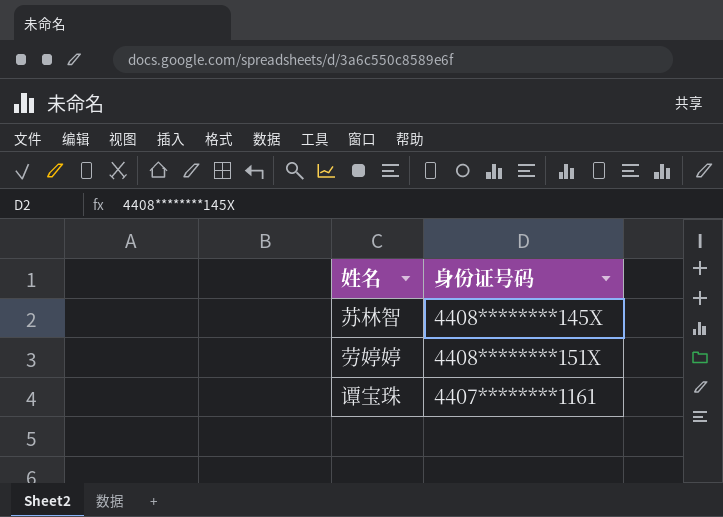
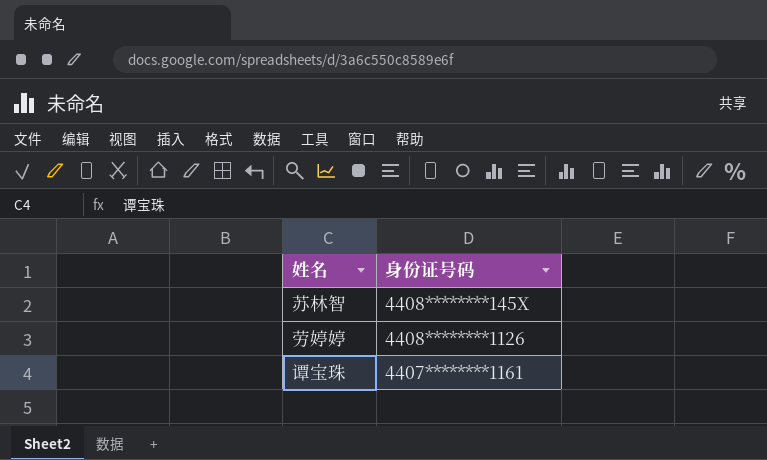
劳婷婷 | 身份证号码: 4408********151X -> 4408********1126

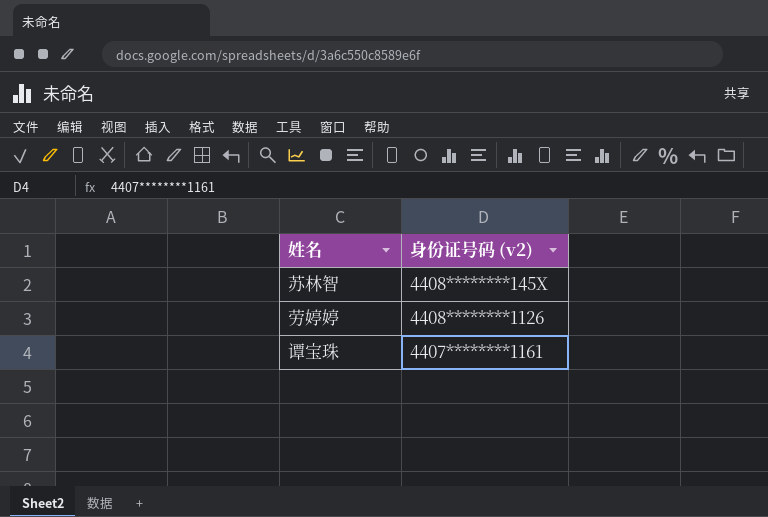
column name: 身份证号码 -> 身份证号码 (v2)

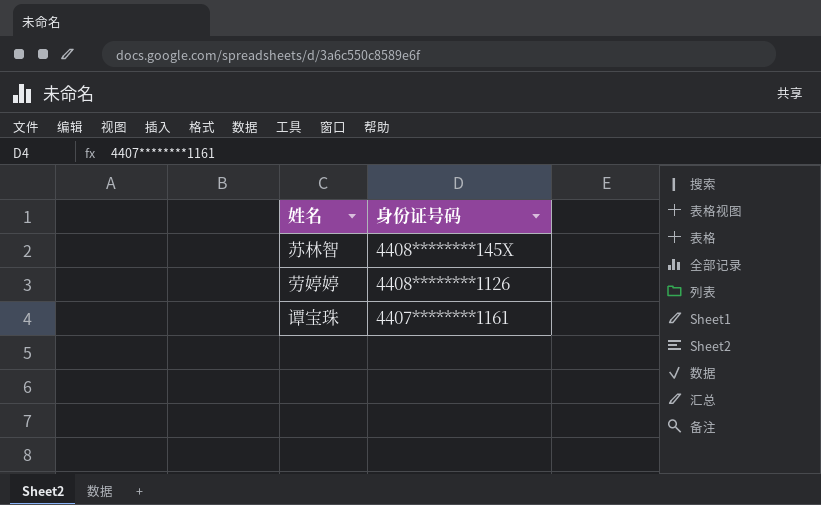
column name: 身份证号码 (v2) -> 身份证号码

